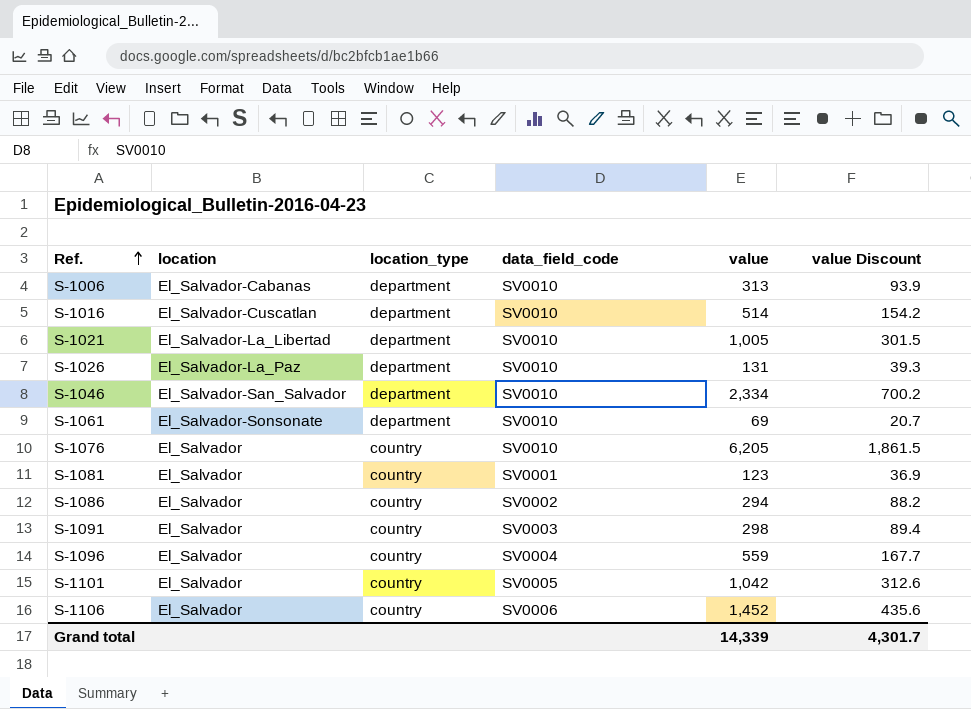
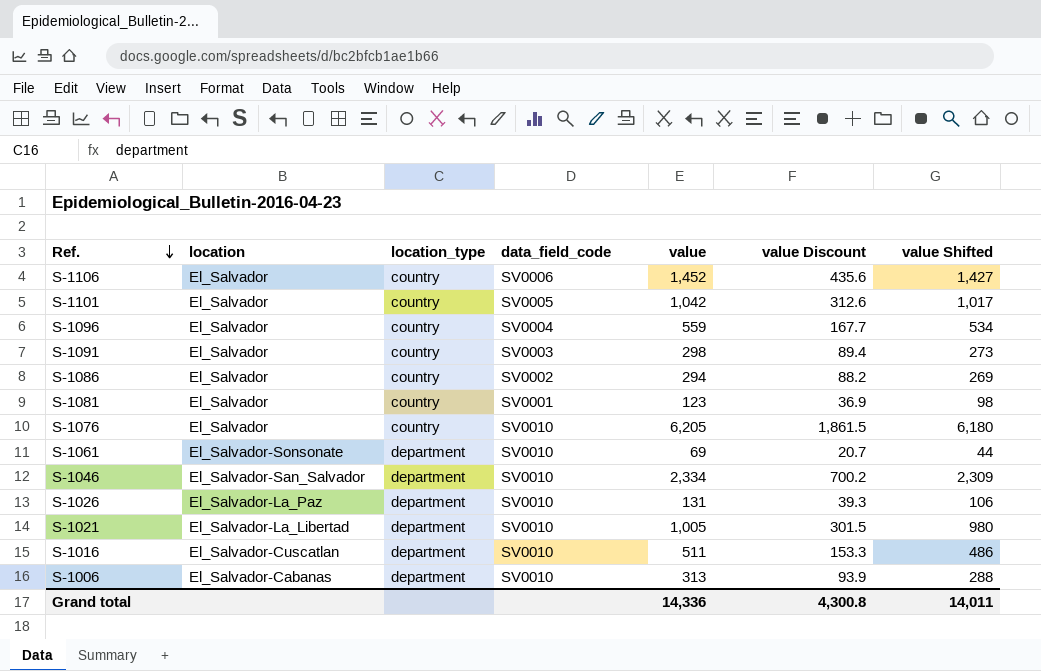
row order: Ref. ascending -> Ref. descending
column value Shifted | formula: none -> [value] - 25
S-1016 | value: 514 -> 511
S-1016 | value Discount: 154.2 -> 153.3
Grand total | value: 14,339 -> 14,336
Grand total | value Discount: 4,301.7 -> 4,300.8

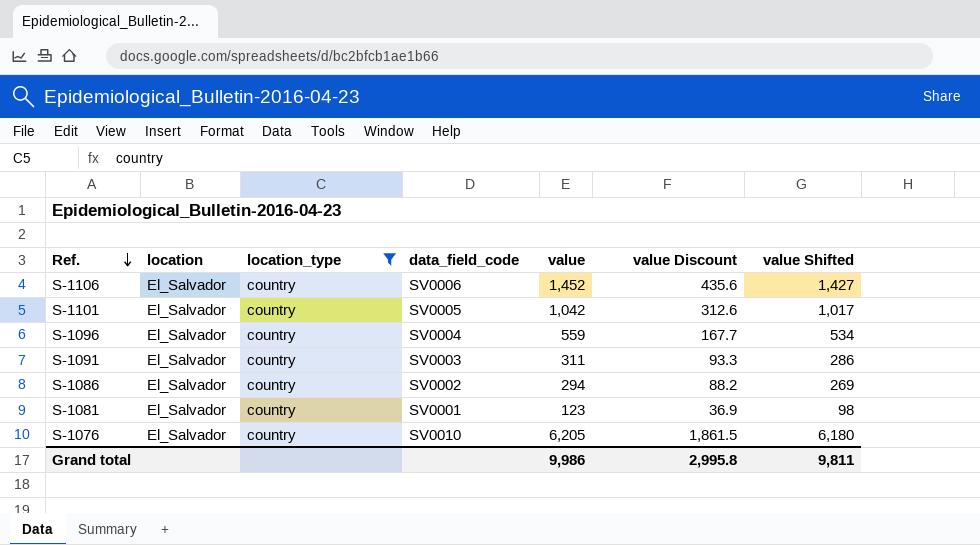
filter: none -> location_type = country
S-1091 | value: 298 -> 311
S-1091 | value Discount: 89.4 -> 93.3
S-1091 | value Shifted: 273 -> 286
Grand total | value: 14,336 -> 9,986
Grand total | value Discount: 4,300.8 -> 2,995.8
Grand total | value Shifted: 14,011 -> 9,811

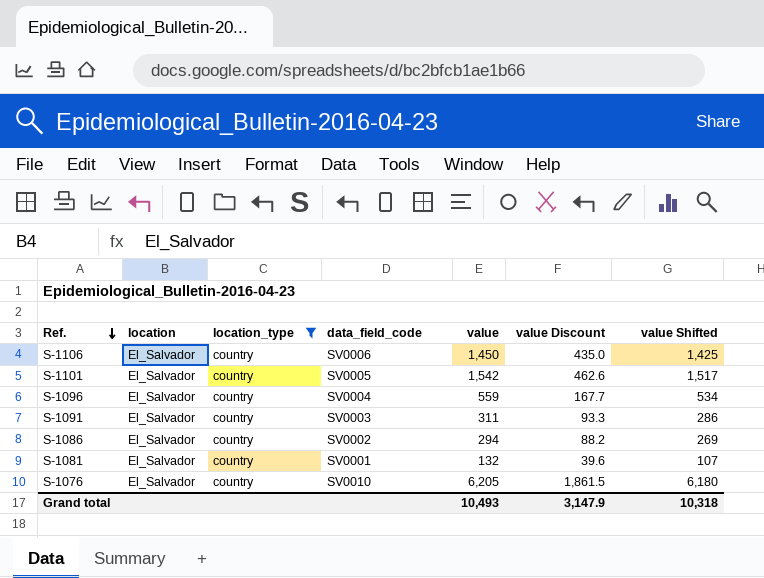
S-1106 | value: 1,452 -> 1,450
S-1106 | value Discount: 435.6 -> 435.0
S-1106 | value Shifted: 1,427 -> 1,425
S-1101 | value: 1,042 -> 1,542
S-1101 | value Discount: 312.6 -> 462.6
S-1101 | value Shifted: 1,017 -> 1,517
S-1081 | value: 123 -> 132
S-1081 | value Discount: 36.9 -> 39.6
S-1081 | value Shifted: 98 -> 107
Grand total | value: 9,986 -> 10,493
Grand total | value Discount: 2,995.8 -> 3,147.9
Grand total | value Shifted: 9,811 -> 10,318

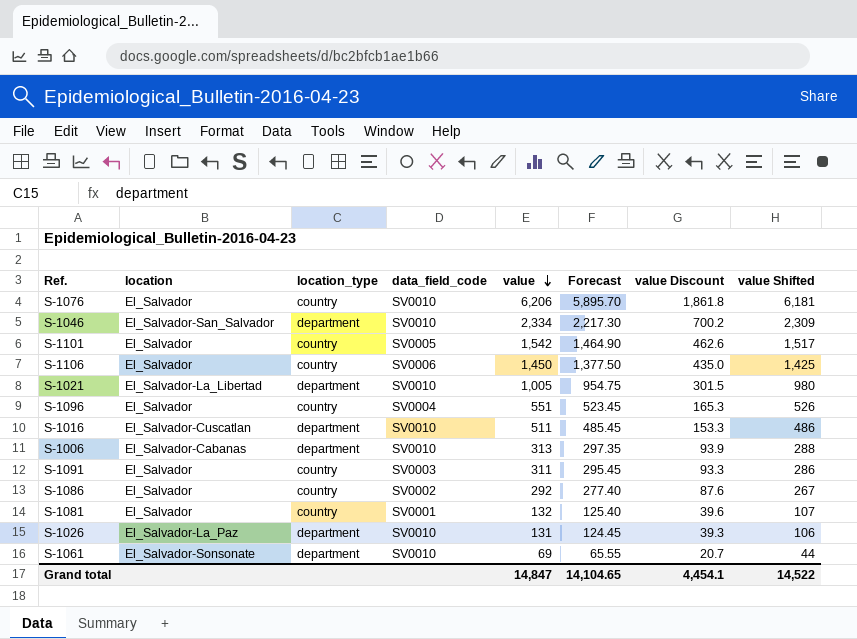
filter: location_type = country -> none
row order: Ref. descending -> value descending
column Forecast | formula: none -> [value] * 0.95
S-1076 | value: 6,205 -> 6,206
S-1076 | value Discount: 1,861.5 -> 1,861.8
S-1076 | value Shifted: 6,180 -> 6,181
S-1096 | value: 559 -> 551
S-1096 | value Discount: 167.7 -> 165.3
S-1096 | value Shifted: 534 -> 526
S-1086 | value: 294 -> 292
S-1086 | value Discount: 88.2 -> 87.6
S-1086 | value Shifted: 269 -> 267
Grand total | value: 10,493 -> 14,847
Grand total | value Discount: 3,147.9 -> 4,454.1
Grand total | value Shifted: 10,318 -> 14,522

